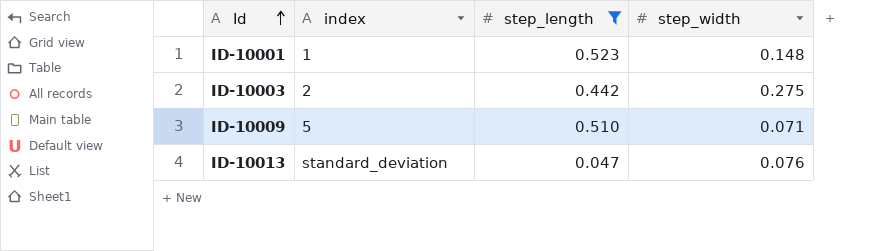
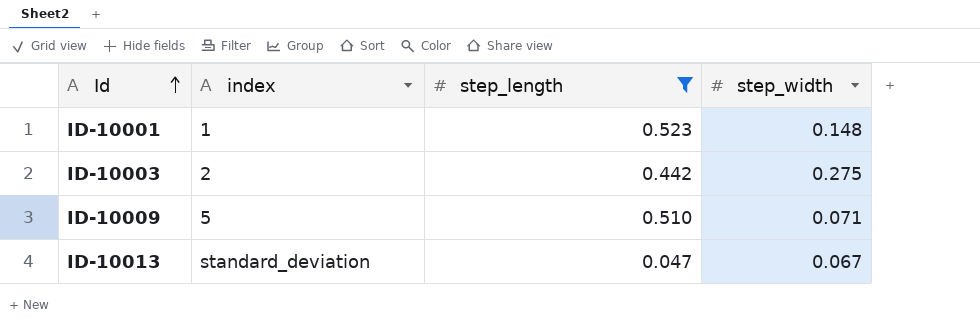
ID-10013 | step_width: 0.076 -> 0.067

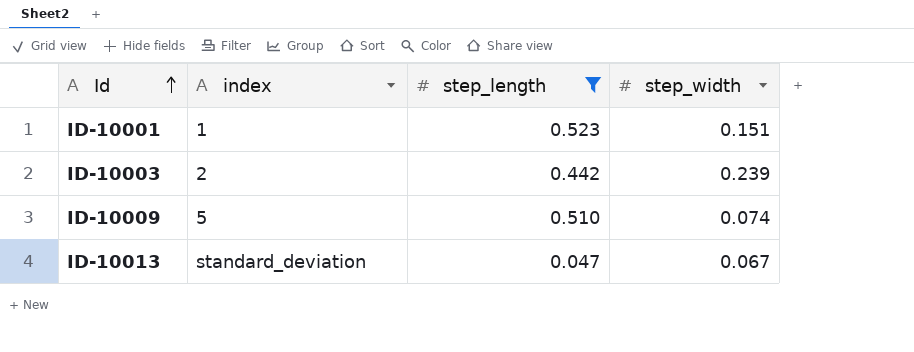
ID-10001 | step_width: 0.148 -> 0.151
ID-10003 | step_width: 0.275 -> 0.239
ID-10009 | step_width: 0.071 -> 0.074

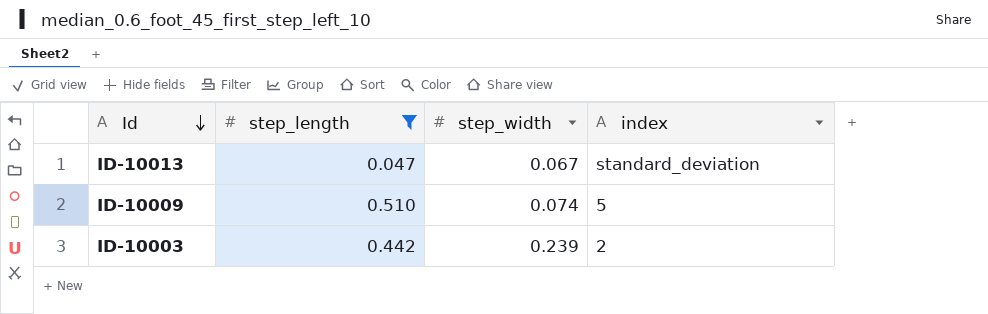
row order: Id ascending -> Id descending
column index | position: 2 -> 4
row ID-10001: 1 | 0.523 | 0.151 -> none

